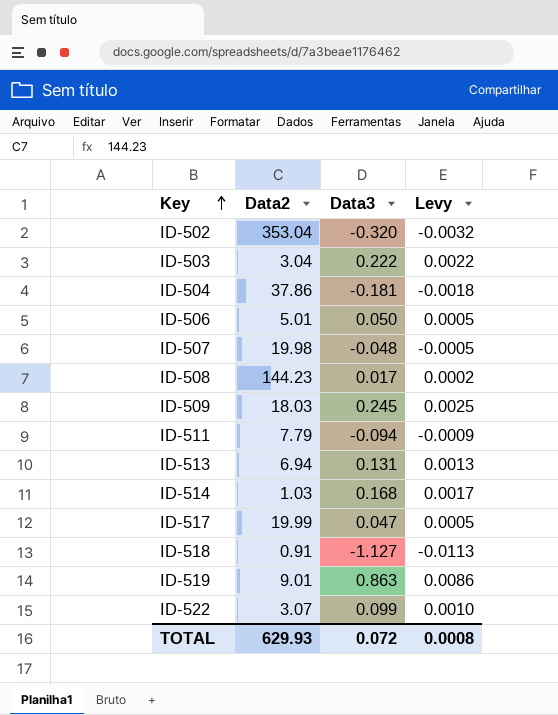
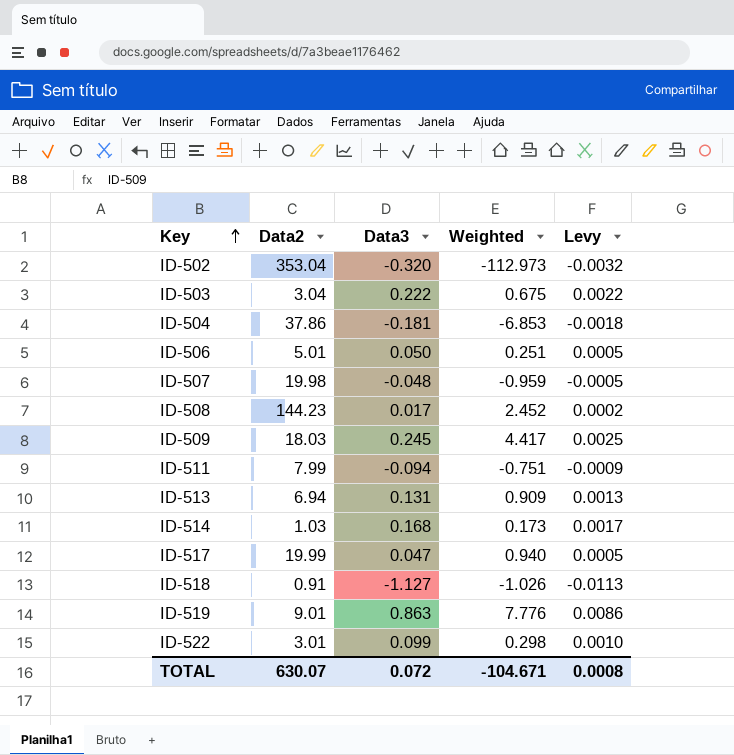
column Weighted | formula: none -> [Data2] * [Data3]
ID-511 | Data2: 7.79 -> 7.99
ID-522 | Data2: 3.07 -> 3.01
TOTAL | Data2: 629.93 -> 630.07

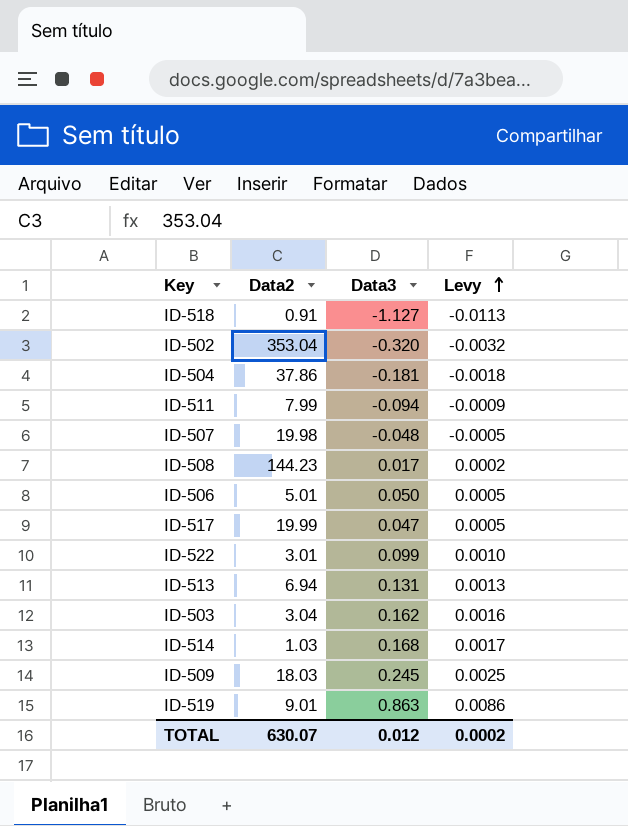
row order: Key ascending -> Levy ascending
column Weighted | formula: [Data2] * [Data3] -> none
ID-503 | Data3: 0.222 -> 0.162
ID-503 | Levy: 0.0022 -> 0.0016
TOTAL | Data3: 0.072 -> 0.012
TOTAL | Levy: 0.0008 -> 0.0002

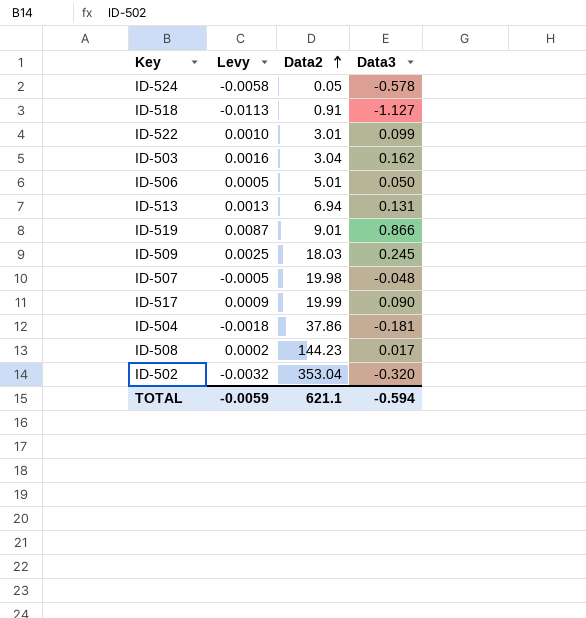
row order: Levy ascending -> Data2 ascending
column Levy | position: 4 -> 2
row ID-511: 7.99 | -0.094 | -0.0009 -> none
row ID-514: 1.03 | 0.168 | 0.0017 -> none
row ID-524: none -> -0.0058 | 0.05 | -0.578
ID-519 | Levy: 0.0086 -> 0.0087
ID-519 | Data3: 0.863 -> 0.866
ID-517 | Levy: 0.0005 -> 0.0009
ID-517 | Data3: 0.047 -> 0.090
TOTAL | Levy: 0.0002 -> -0.0059
TOTAL | Data2: 630.07 -> 621.1
TOTAL | Data3: 0.012 -> -0.594

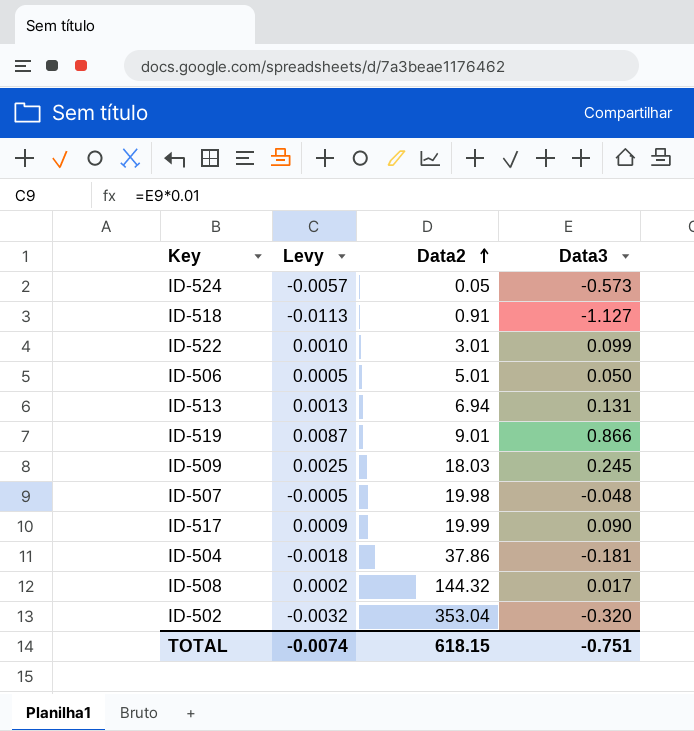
row ID-503: 0.0016 | 3.04 | 0.162 -> none
ID-524 | Levy: -0.0058 -> -0.0057
ID-524 | Data3: -0.578 -> -0.573
ID-508 | Data2: 144.23 -> 144.32
TOTAL | Levy: -0.0059 -> -0.0074
TOTAL | Data2: 621.1 -> 618.15
TOTAL | Data3: -0.594 -> -0.751

